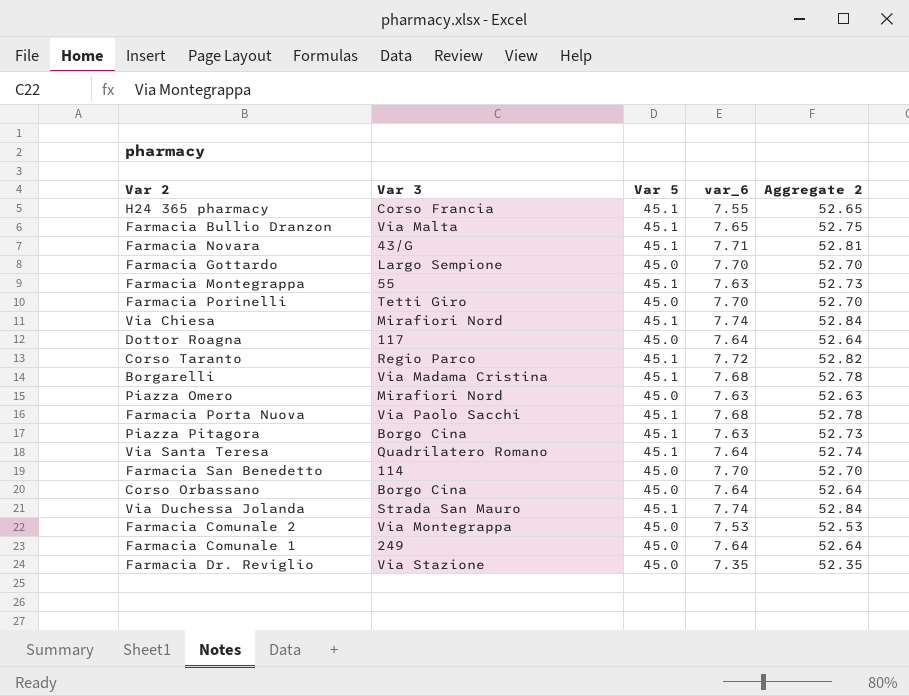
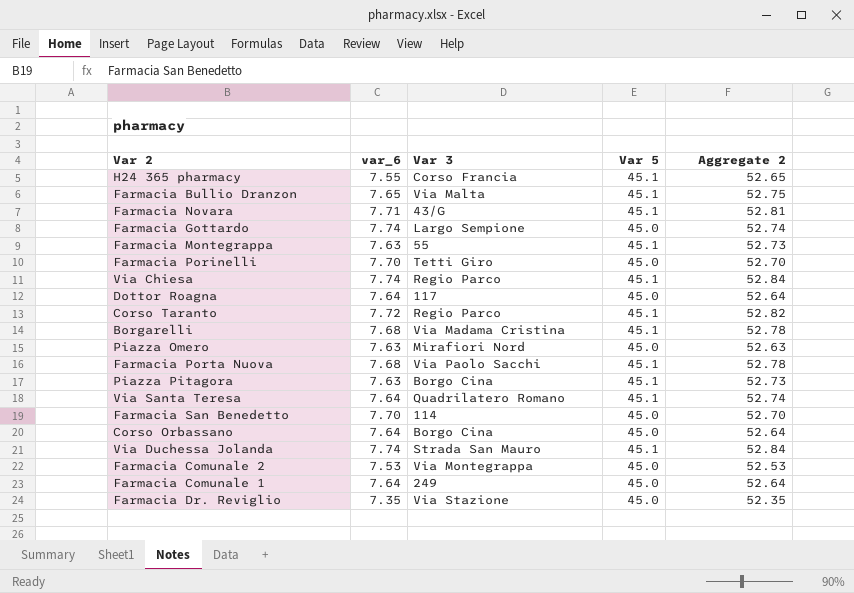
column var_6 | position: 4 -> 2
Farmacia Gottardo | var_6: 7.70 -> 7.74
Farmacia Gottardo | Aggregate 2: 52.70 -> 52.74
Via Chiesa | Var 3: Mirafiori Nord -> Regio Parco

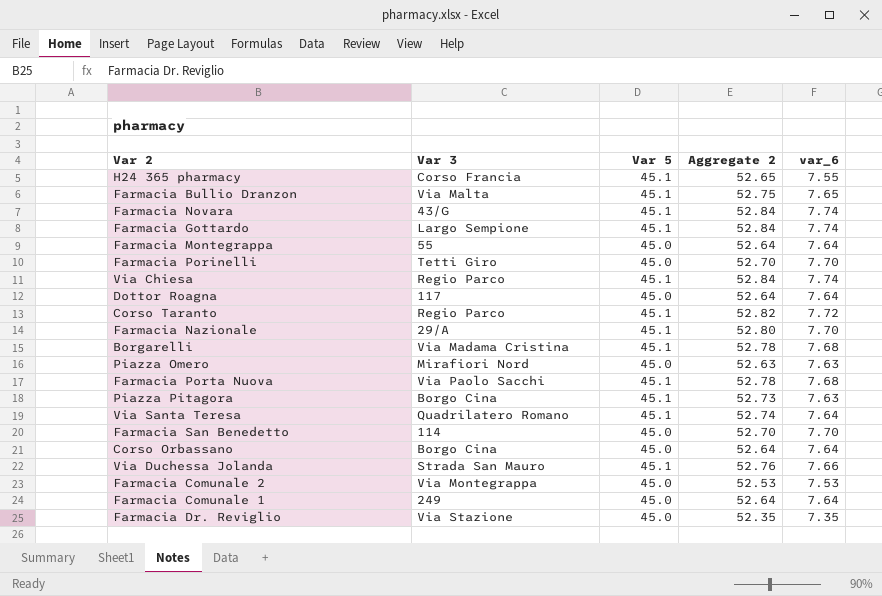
column var_6 | position: 2 -> 5
Farmacia Novara | Aggregate 2: 52.81 -> 52.84
Farmacia Novara | var_6: 7.71 -> 7.74
Farmacia Gottardo | Var 5: 45.0 -> 45.1
Farmacia Gottardo | Aggregate 2: 52.74 -> 52.84
Farmacia Montegrappa | Var 5: 45.1 -> 45.0
Farmacia Montegrappa | Aggregate 2: 52.73 -> 52.64
Farmacia Montegrappa | var_6: 7.63 -> 7.64
row Farmacia Nazionale: none -> 29/A | 45.1 | 52.80 | 7.70
Via Duchessa Jolanda | Aggregate 2: 52.84 -> 52.76
Via Duchessa Jolanda | var_6: 7.74 -> 7.66

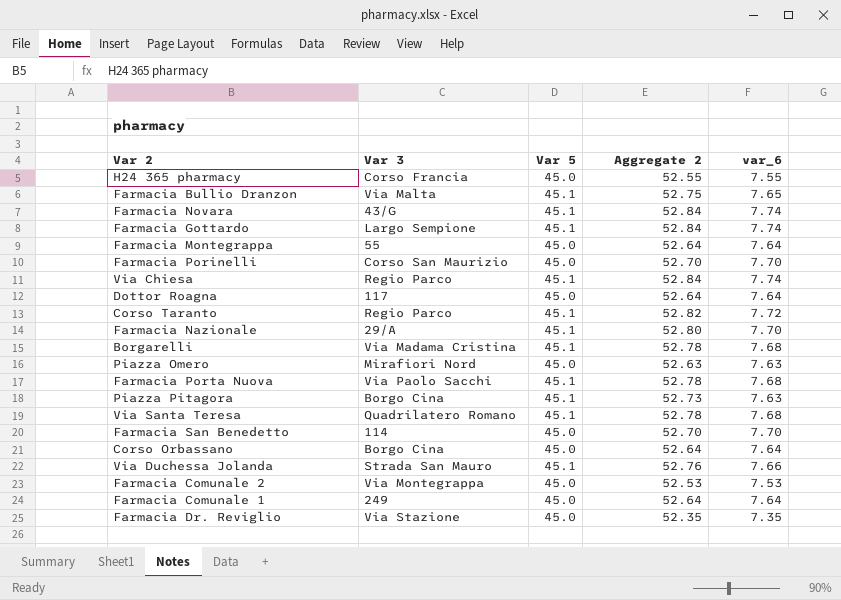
H24 365 pharmacy | Var 5: 45.1 -> 45.0
H24 365 pharmacy | Aggregate 2: 52.65 -> 52.55
Farmacia Porinelli | Var 3: Tetti Giro -> Corso San Maurizio
Via Santa Teresa | Aggregate 2: 52.74 -> 52.78
Via Santa Teresa | var_6: 7.64 -> 7.68

